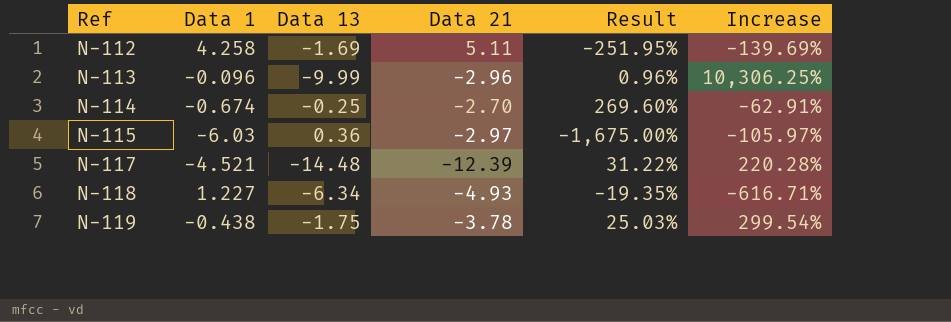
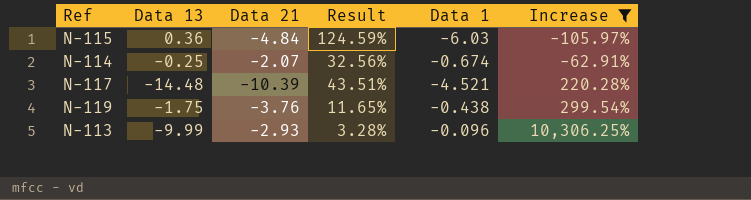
filter: none -> Increase >= -105.97%
row order: Ref ascending -> Increase ascending
column Result | formula: [Data 1] / [Data 13] -> [Data 1] / [Data 21]
column Data 1 | position: 2 -> 5
N-115 | Data 21: -2.97 -> -4.84
N-114 | Data 21: -2.70 -> -2.07
N-117 | Data 21: -12.39 -> -10.39
N-119 | Data 21: -3.78 -> -3.76
N-113 | Data 21: -2.96 -> -2.93

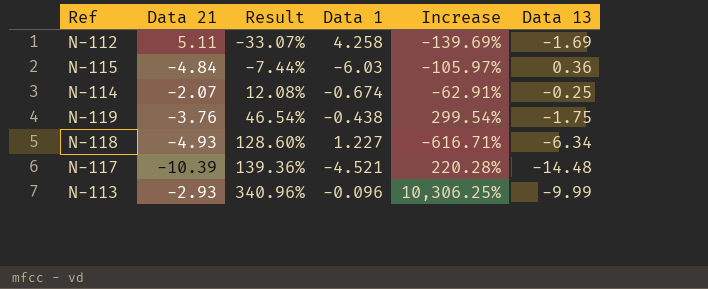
filter: Increase >= -105.97% -> none
row order: Increase ascending -> Result ascending
column Result | formula: [Data 1] / [Data 21] -> [Data 13] / [Data 21]
column Data 13 | position: 2 -> 6

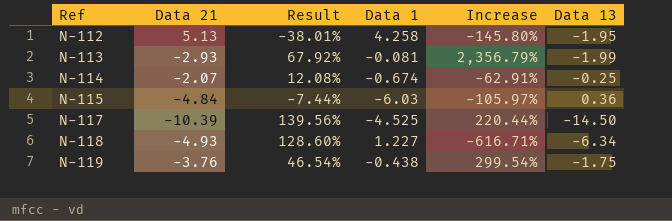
row order: Result ascending -> Ref ascending
N-112 | Data 21: 5.11 -> 5.13
N-112 | Result: -33.07% -> -38.01%
N-112 | Increase: -139.69% -> -145.80%
N-112 | Data 13: -1.69 -> -1.95
N-113 | Result: 340.96% -> 67.92%
N-113 | Data 1: -0.096 -> -0.081
N-113 | Increase: 10,306.25% -> 2,356.79%
N-113 | Data 13: -9.99 -> -1.99
N-117 | Result: 139.36% -> 139.56%
N-117 | Data 1: -4.521 -> -4.525
N-117 | Increase: 220.28% -> 220.44%
N-117 | Data 13: -14.48 -> -14.50

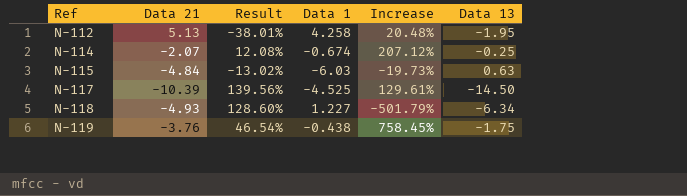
column Increase | formula: ([Data 13] - [Data 1]) / [Data 1] -> ([Data 21] - [Data 1]) / [Data 1]
row N-113: -2.93 | 67.92% | -0.081 | 2,356.79% | -1.99 -> none
N-115 | Result: -7.44% -> -13.02%
N-115 | Data 13: 0.36 -> 0.63

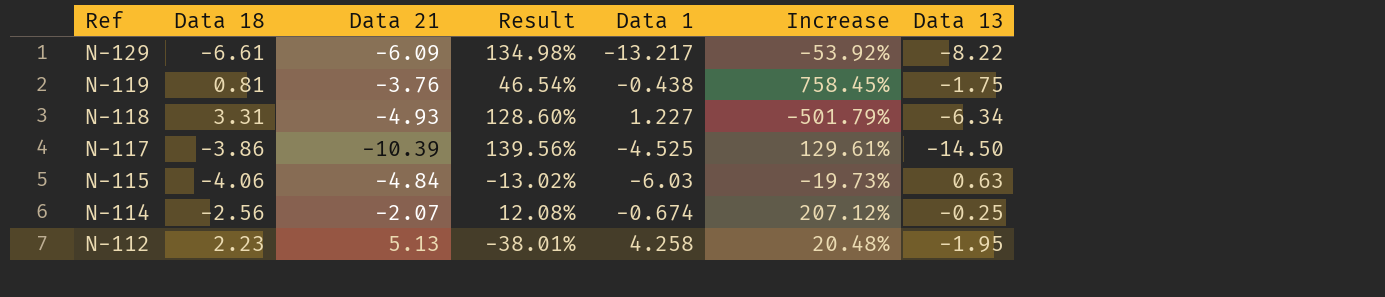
row order: Ref ascending -> Ref descending
column Data 18 | position: none -> 2
row N-129: none -> -6.61 | -6.09 | 134.98% | -13.217 | -53.92% | -8.22

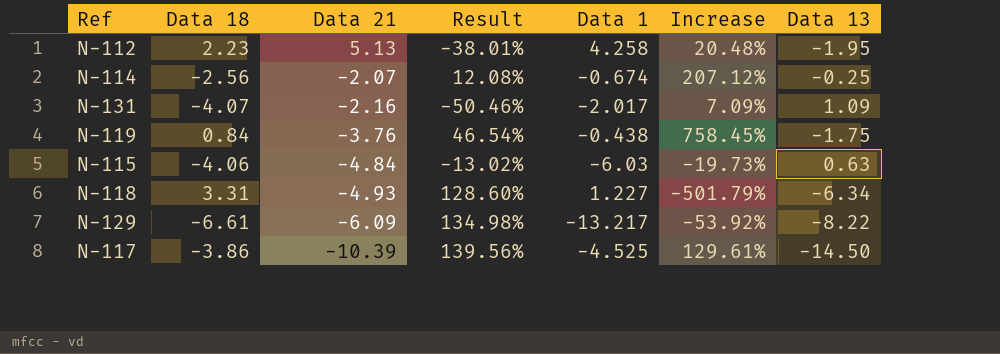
row order: Ref descending -> Data 21 descending
row N-131: none -> -4.07 | -2.16 | -50.46% | -2.017 | 7.09% | 1.09
N-119 | Data 18: 0.81 -> 0.84

